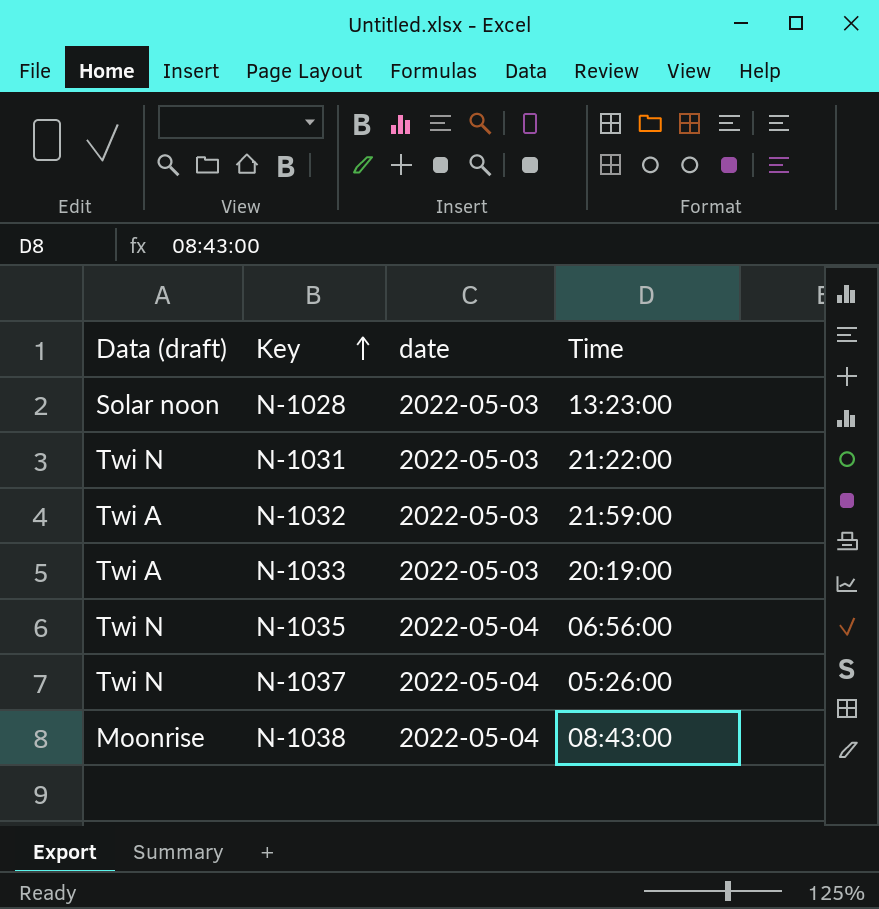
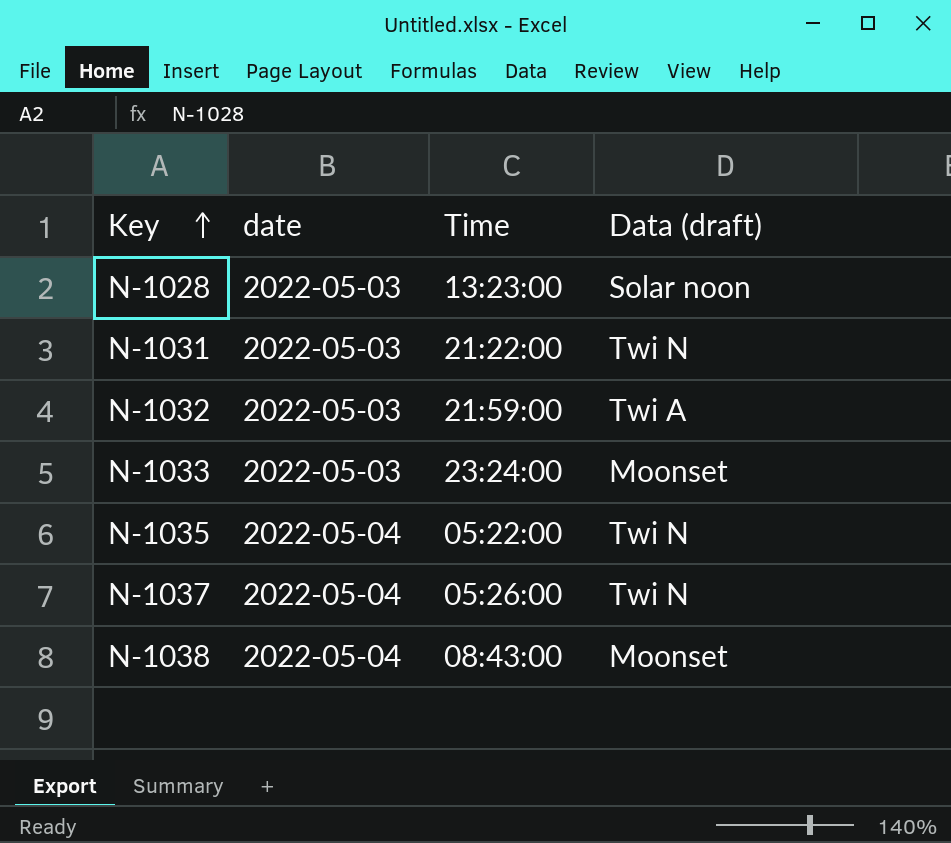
column Data (draft) | position: 1 -> 4
N-1033 | Time: 20:19:00 -> 23:24:00
N-1033 | Data (draft): Twi A -> Moonset
N-1035 | Time: 06:56:00 -> 05:22:00
N-1038 | Data (draft): Moonrise -> Moonset

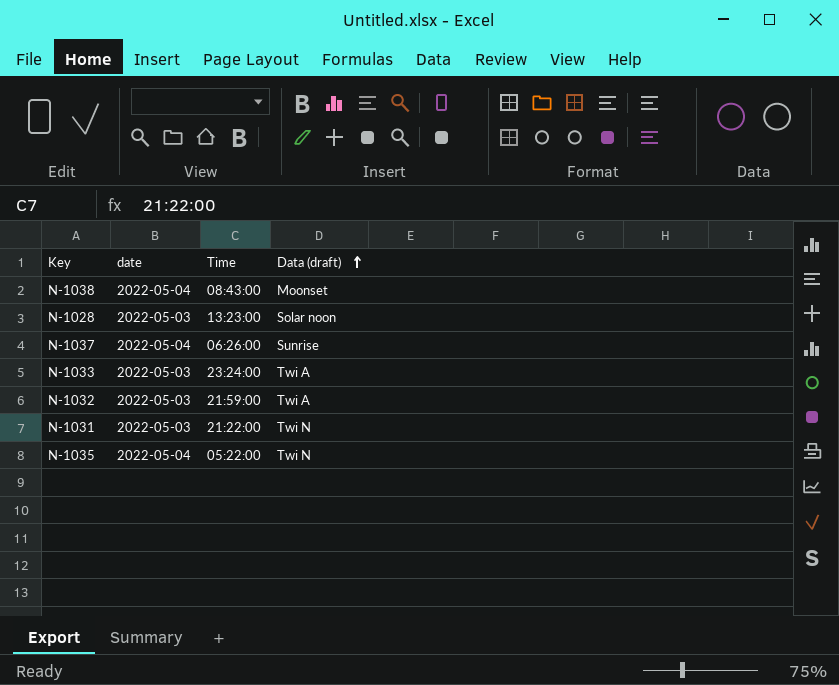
row order: Key ascending -> Data (draft) ascending
N-1037 | Time: 05:26:00 -> 06:26:00
N-1037 | Data (draft): Twi N -> Sunrise
N-1033 | Data (draft): Moonset -> Twi A

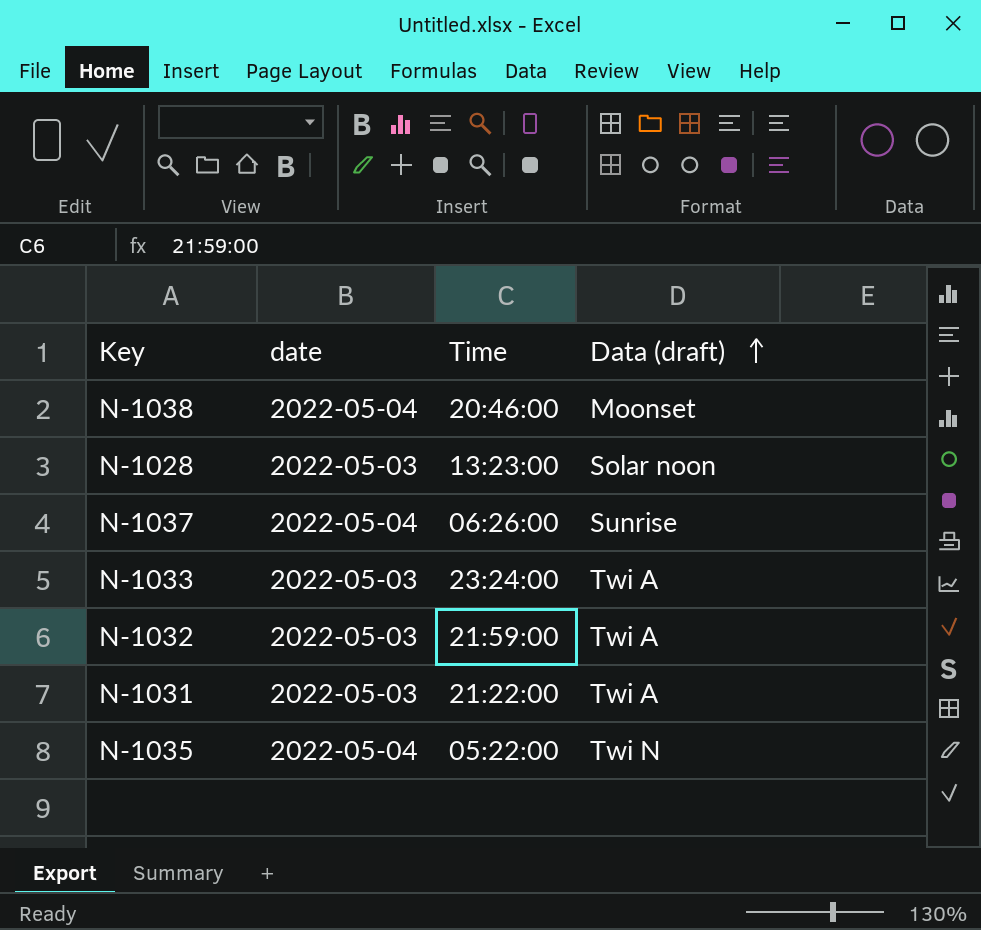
N-1038 | Time: 08:43:00 -> 20:46:00
N-1031 | Data (draft): Twi N -> Twi A

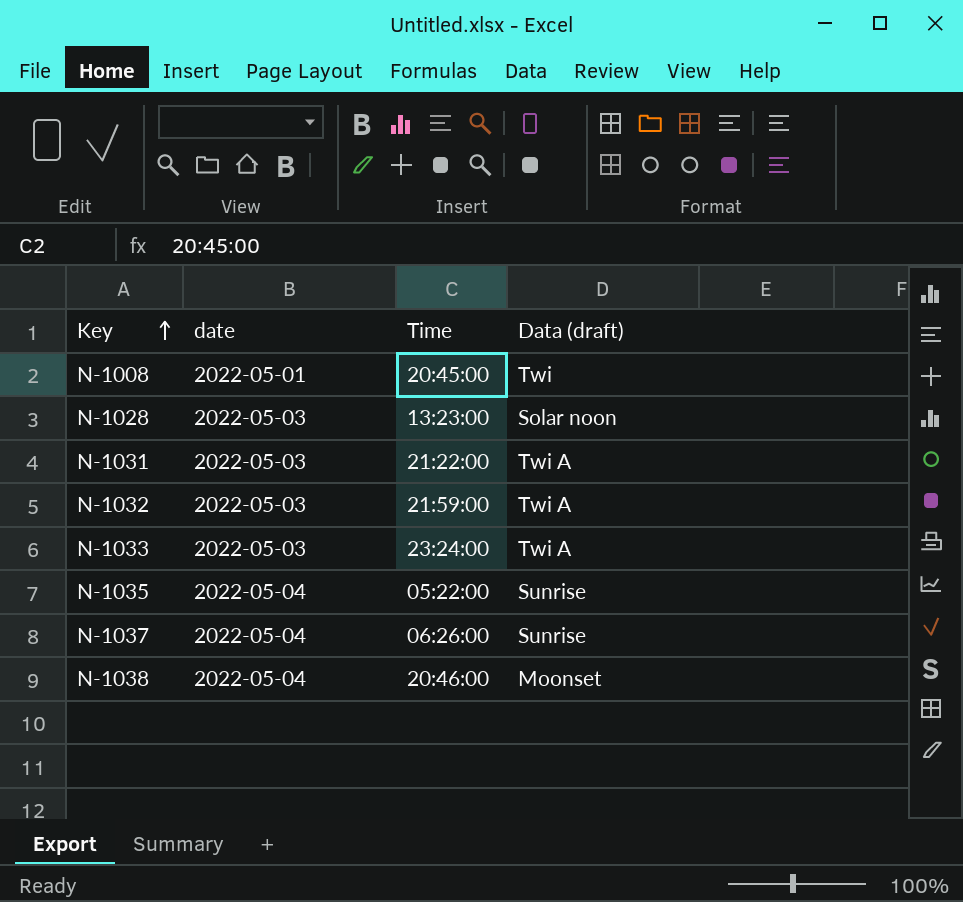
row order: Data (draft) ascending -> Key ascending
row N-1008: none -> 2022-05-01 | 20:45:00 | Twi
N-1035 | Data (draft): Twi N -> Sunrise

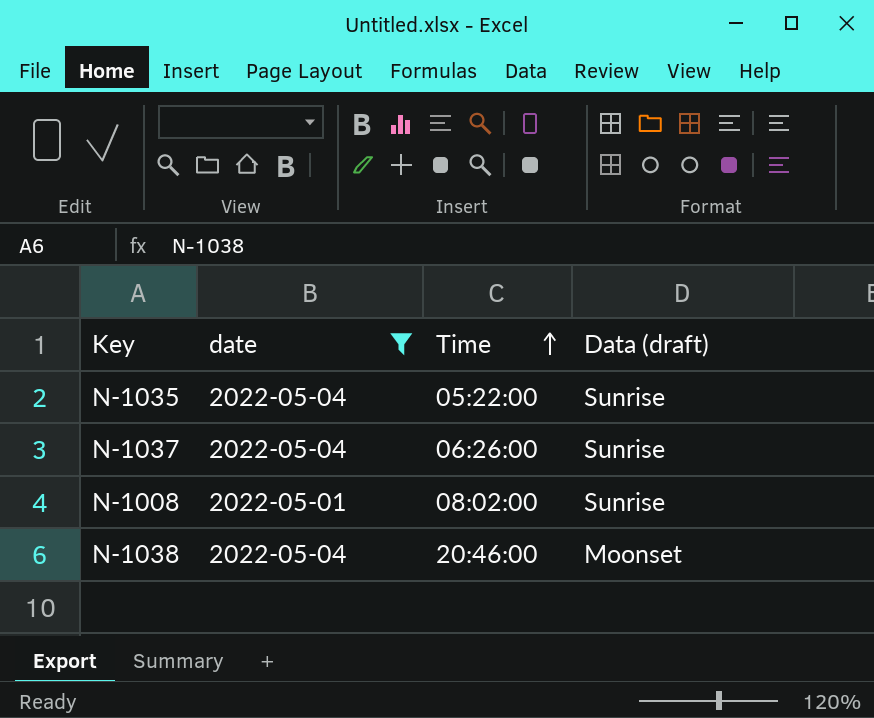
filter: none -> date != 2022-05-03
row order: Key ascending -> Time ascending
N-1008 | Time: 20:45:00 -> 08:02:00
N-1008 | Data (draft): Twi -> Sunrise

